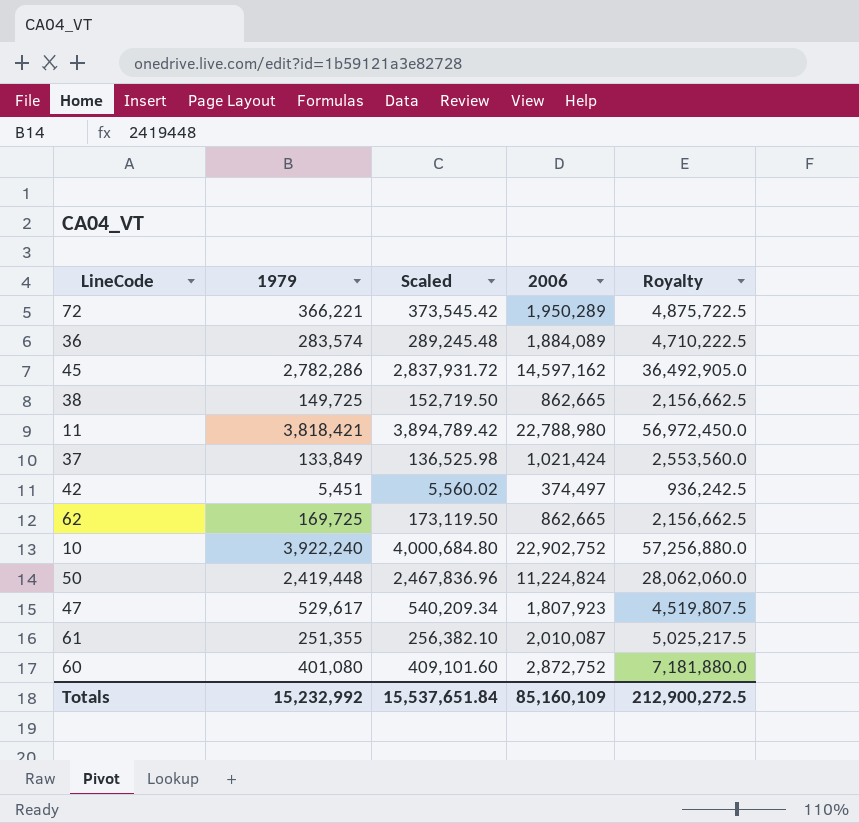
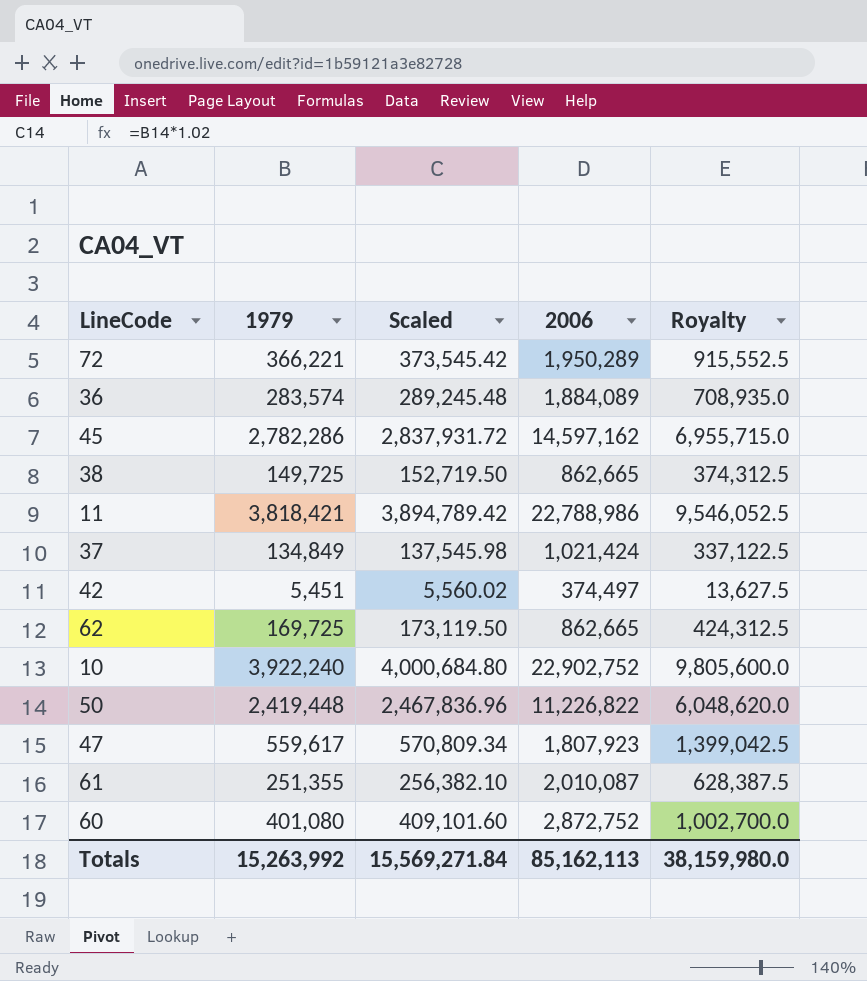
column Royalty | formula: [2006] * 2.5 -> [1979] * 2.5
11 | 2006: 22,788,980 -> 22,788,986
37 | 1979: 133,849 -> 134,849
37 | Scaled: 136,525.98 -> 137,545.98
50 | 2006: 11,224,824 -> 11,226,822
47 | 1979: 529,617 -> 559,617
47 | Scaled: 540,209.34 -> 570,809.34
Totals | 1979: 15,232,992 -> 15,263,992
Totals | Scaled: 15,537,651.84 -> 15,569,271.84
Totals | 2006: 85,160,109 -> 85,162,113
Totals | Royalty: 212,900,272.5 -> 38,159,980.0

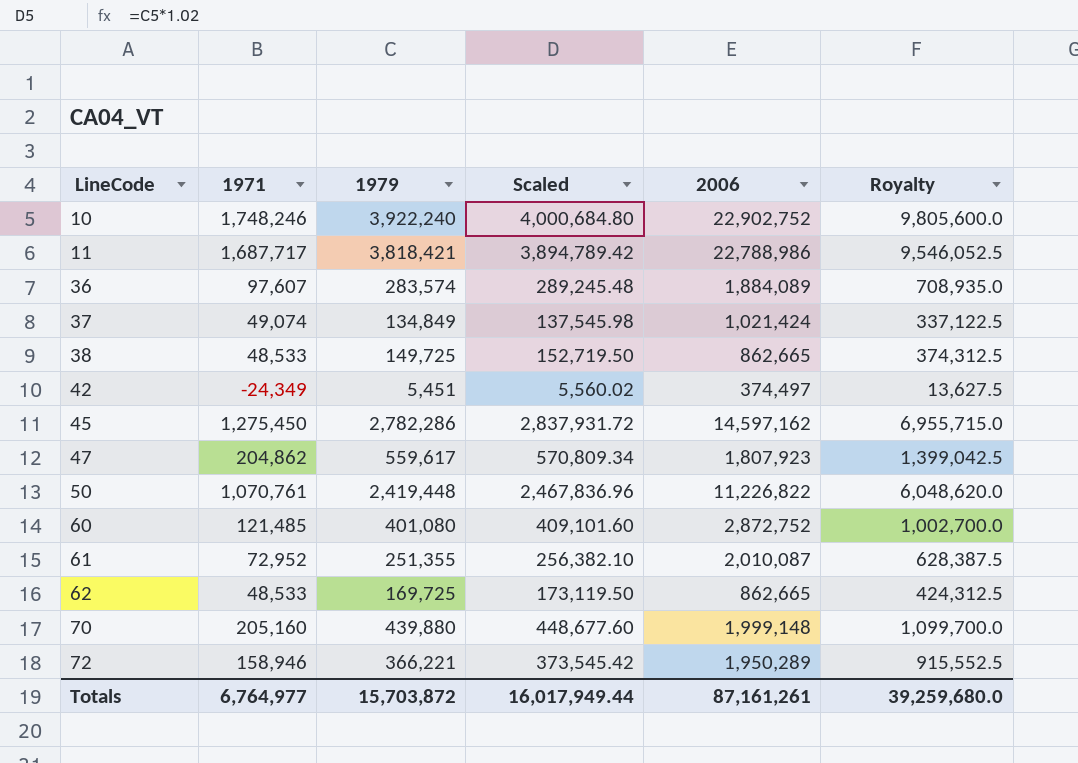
row order: none -> LineCode ascending
column 1971 | position: none -> 2
row 70: none -> 205,160 | 439,880 | 448,677.60 | 1,999,148 | 1,099,700.0
Totals | 1979: 15,263,992 -> 15,703,872
Totals | Scaled: 15,569,271.84 -> 16,017,949.44
Totals | 2006: 85,162,113 -> 87,161,261
Totals | Royalty: 38,159,980.0 -> 39,259,680.0

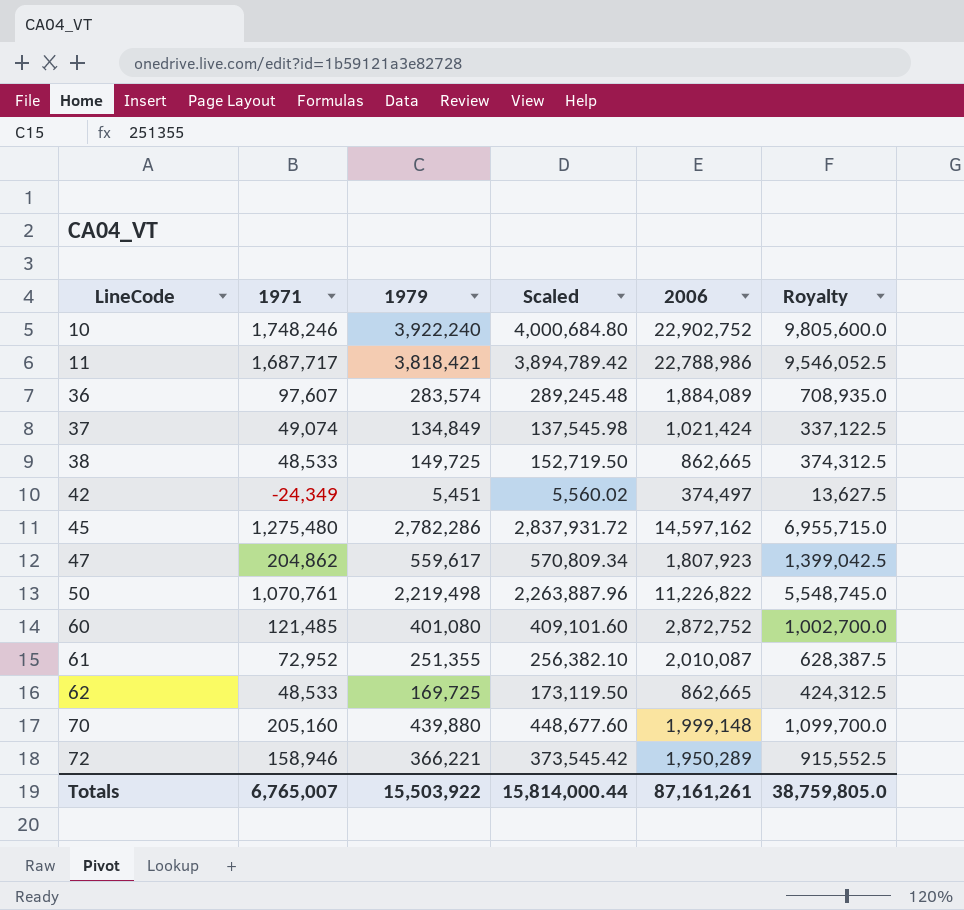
45 | 1971: 1,275,450 -> 1,275,480
50 | 1979: 2,419,448 -> 2,219,498
50 | Scaled: 2,467,836.96 -> 2,263,887.96
50 | Royalty: 6,048,620.0 -> 5,548,745.0
Totals | 1971: 6,764,977 -> 6,765,007
Totals | 1979: 15,703,872 -> 15,503,922
Totals | Scaled: 16,017,949.44 -> 15,814,000.44
Totals | Royalty: 39,259,680.0 -> 38,759,805.0

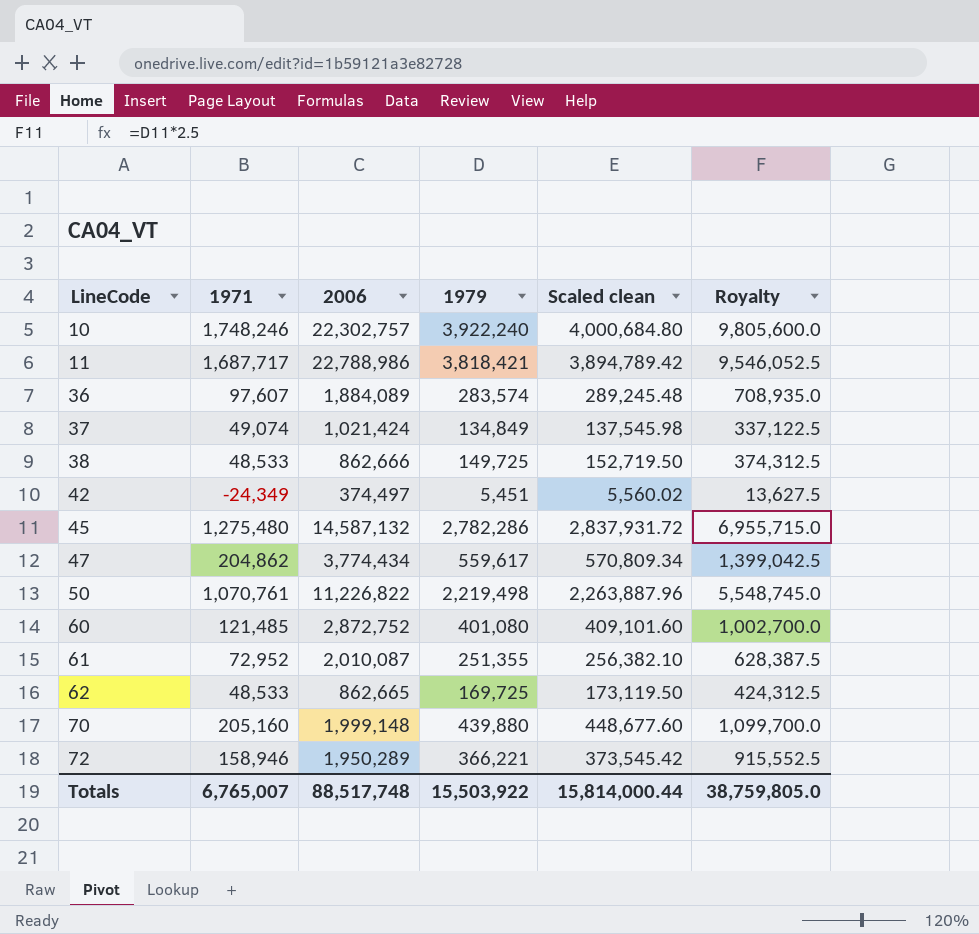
column 2006 | position: 5 -> 3
column name: Scaled -> Scaled clean
10 | 2006: 22,902,752 -> 22,302,757
38 | 2006: 862,665 -> 862,666
45 | 2006: 14,597,162 -> 14,587,132
47 | 2006: 1,807,923 -> 3,774,434
Totals | 2006: 87,161,261 -> 88,517,748

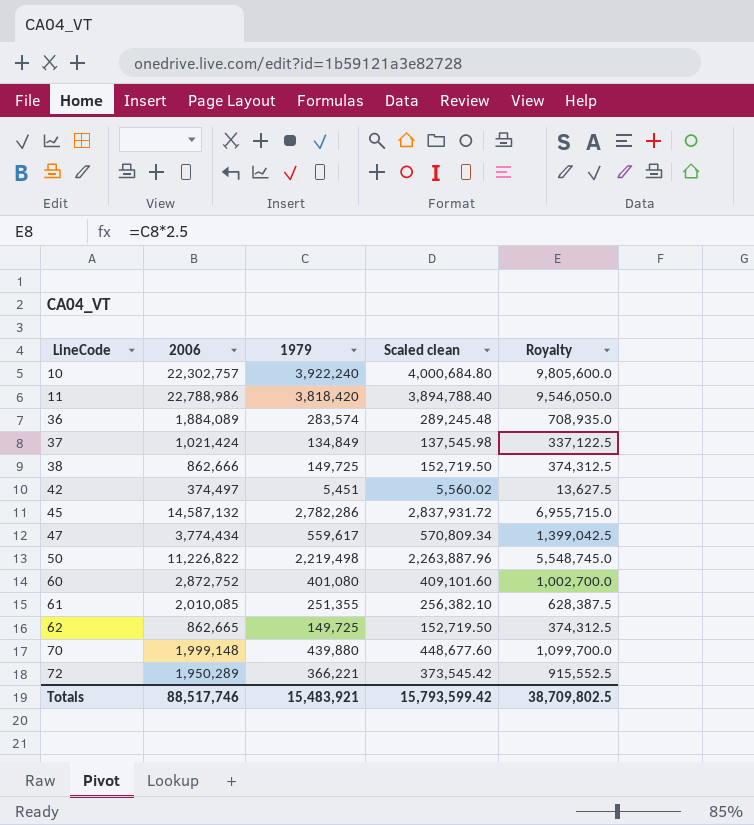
column 1971 | position: 2 -> none
11 | 1979: 3,818,421 -> 3,818,420
11 | Scaled clean: 3,894,789.42 -> 3,894,788.40
11 | Royalty: 9,546,052.5 -> 9,546,050.0
61 | 2006: 2,010,087 -> 2,010,085
62 | 1979: 169,725 -> 149,725
62 | Scaled clean: 173,119.50 -> 152,719.50
62 | Royalty: 424,312.5 -> 374,312.5
Totals | 2006: 88,517,748 -> 88,517,746
Totals | 1979: 15,503,922 -> 15,483,921
Totals | Scaled clean: 15,814,000.44 -> 15,793,599.42
Totals | Royalty: 38,759,805.0 -> 38,709,802.5

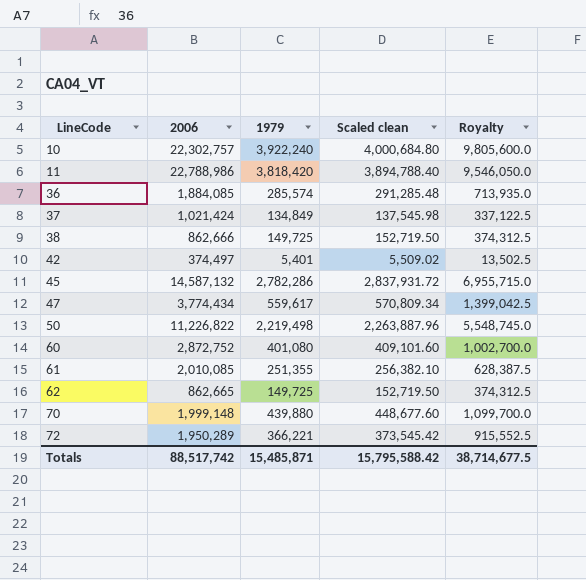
36 | 2006: 1,884,089 -> 1,884,085
36 | 1979: 283,574 -> 285,574
36 | Scaled clean: 289,245.48 -> 291,285.48
36 | Royalty: 708,935.0 -> 713,935.0
42 | 1979: 5,451 -> 5,401
42 | Scaled clean: 5,560.02 -> 5,509.02
42 | Royalty: 13,627.5 -> 13,502.5
Totals | 2006: 88,517,746 -> 88,517,742
Totals | 1979: 15,483,921 -> 15,485,871
Totals | Scaled clean: 15,793,599.42 -> 15,795,588.42
Totals | Royalty: 38,709,802.5 -> 38,714,677.5

